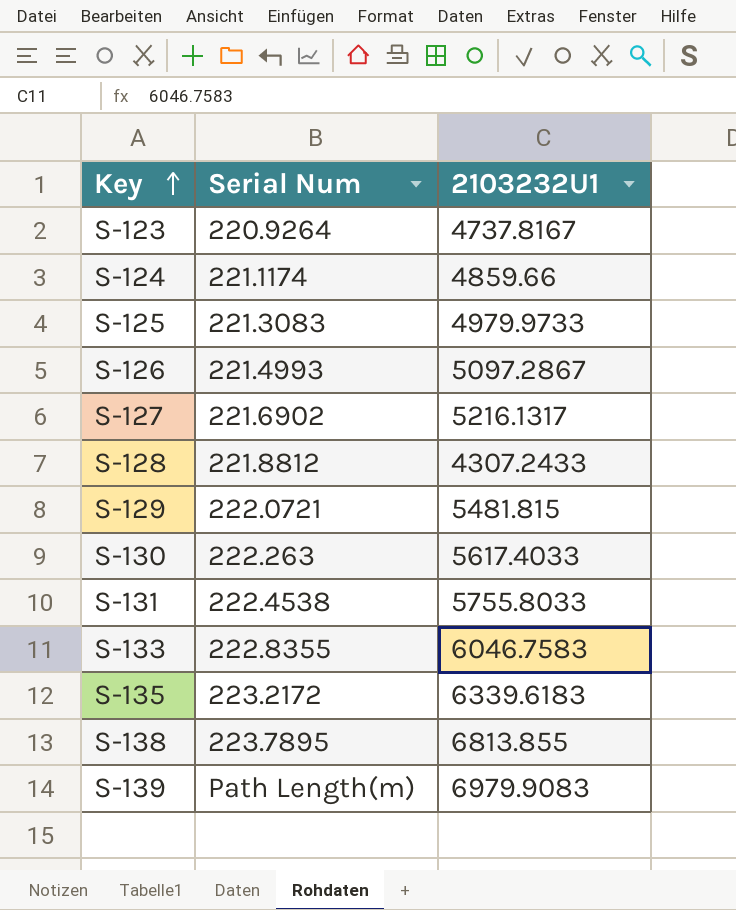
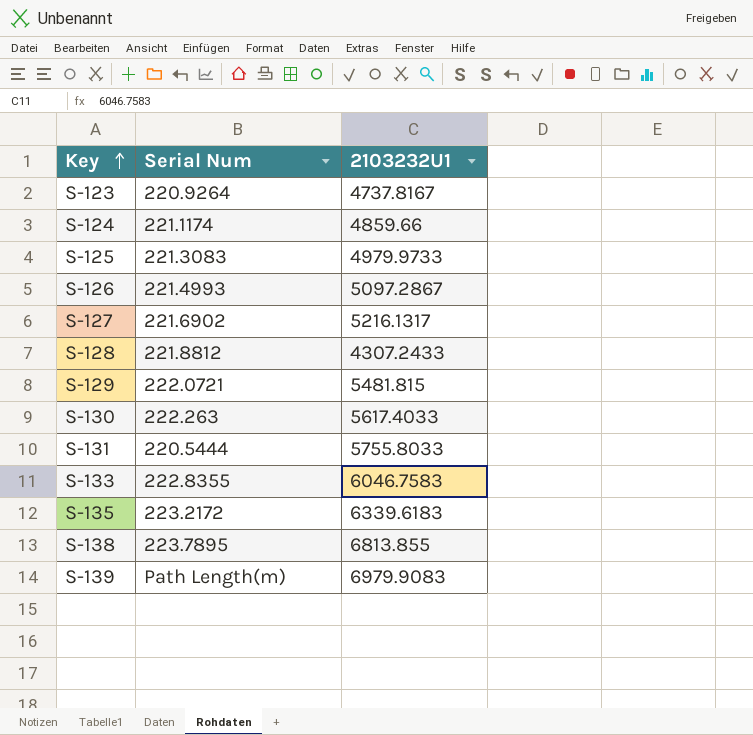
S-131 | Serial Num: 222.4538 -> 220.5444

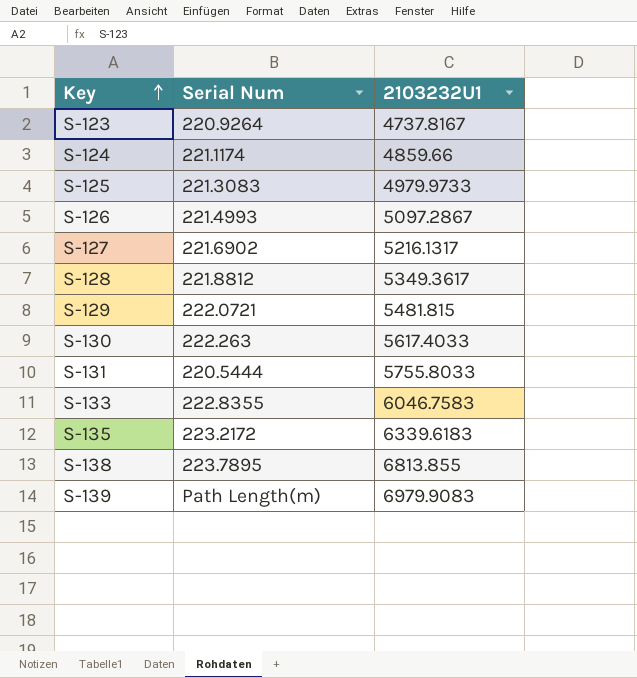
S-128 | 2103232U1: 4307.2433 -> 5349.3617

